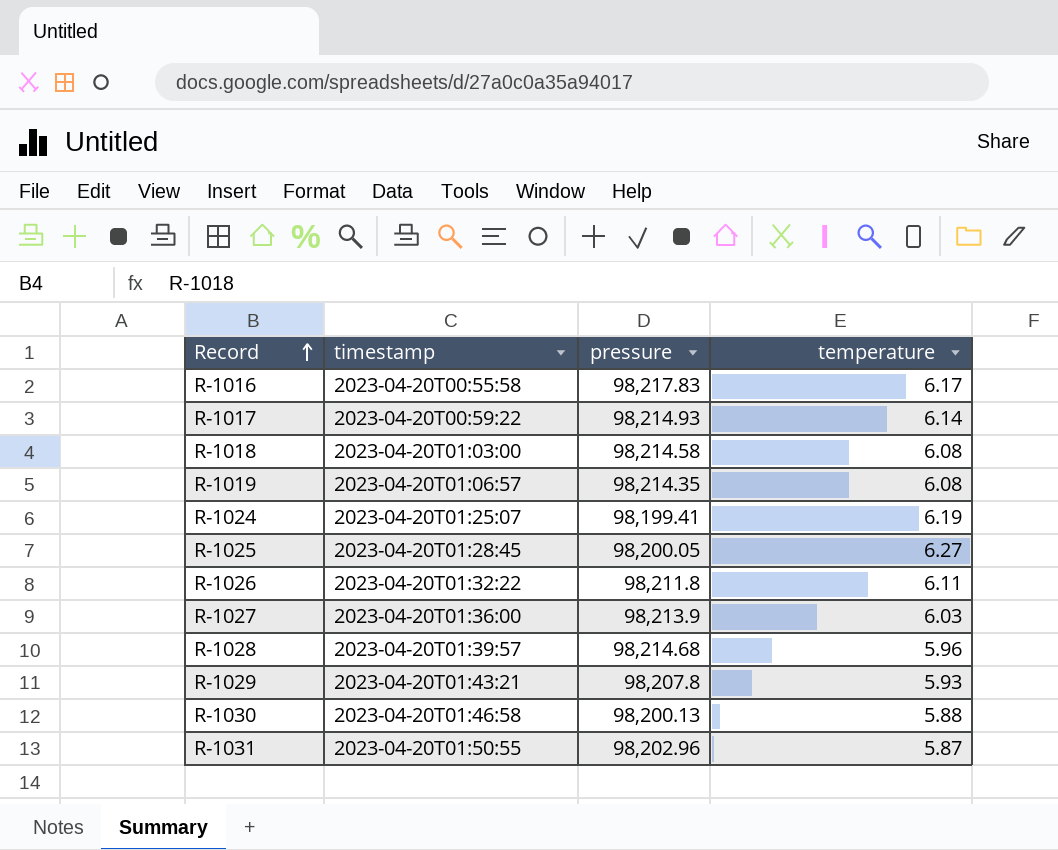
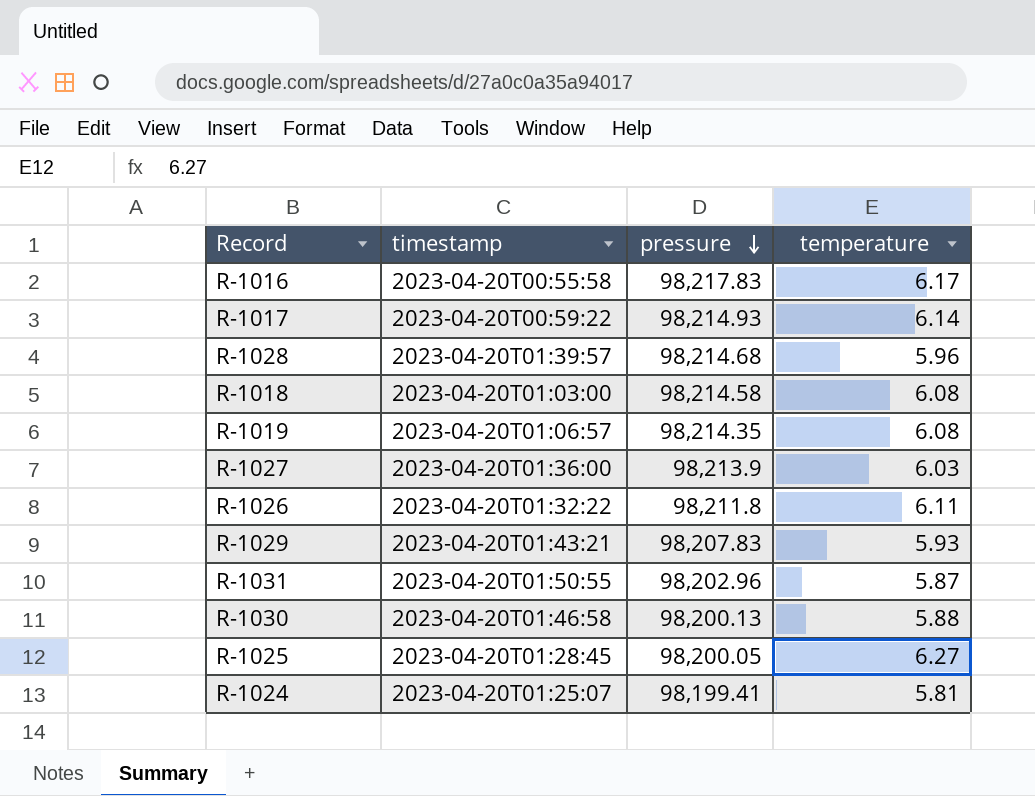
row order: Record ascending -> pressure descending
R-1029 | pressure: 98,207.8 -> 98,207.83
R-1024 | temperature: 6.19 -> 5.81

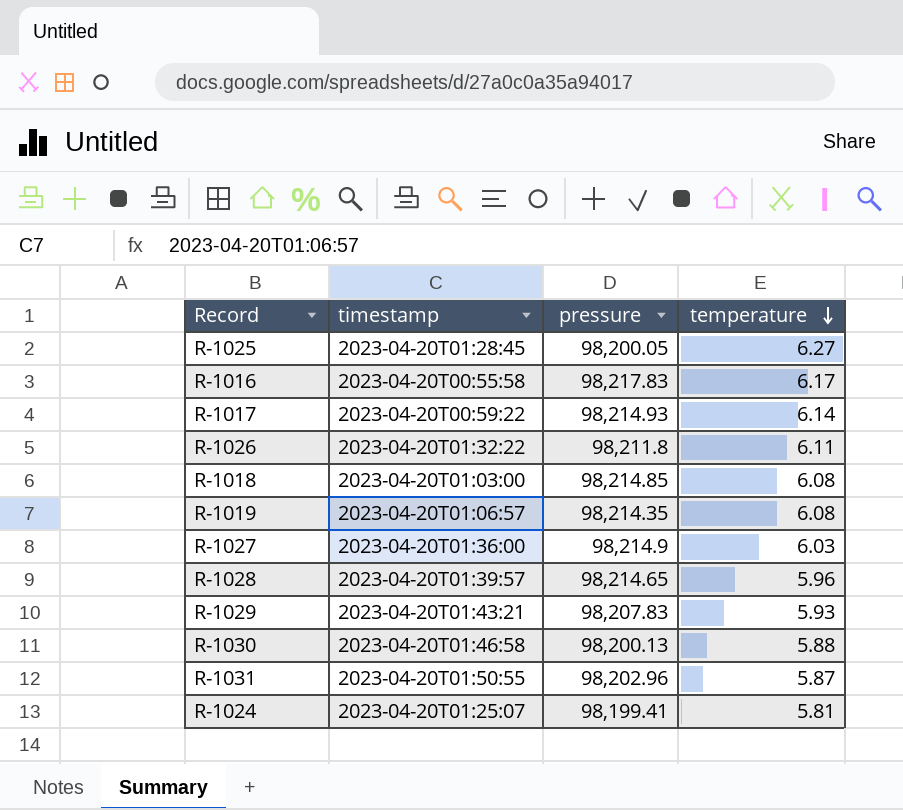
row order: pressure descending -> temperature descending
R-1018 | pressure: 98,214.58 -> 98,214.85
R-1027 | pressure: 98,213.9 -> 98,214.9
R-1028 | pressure: 98,214.68 -> 98,214.65

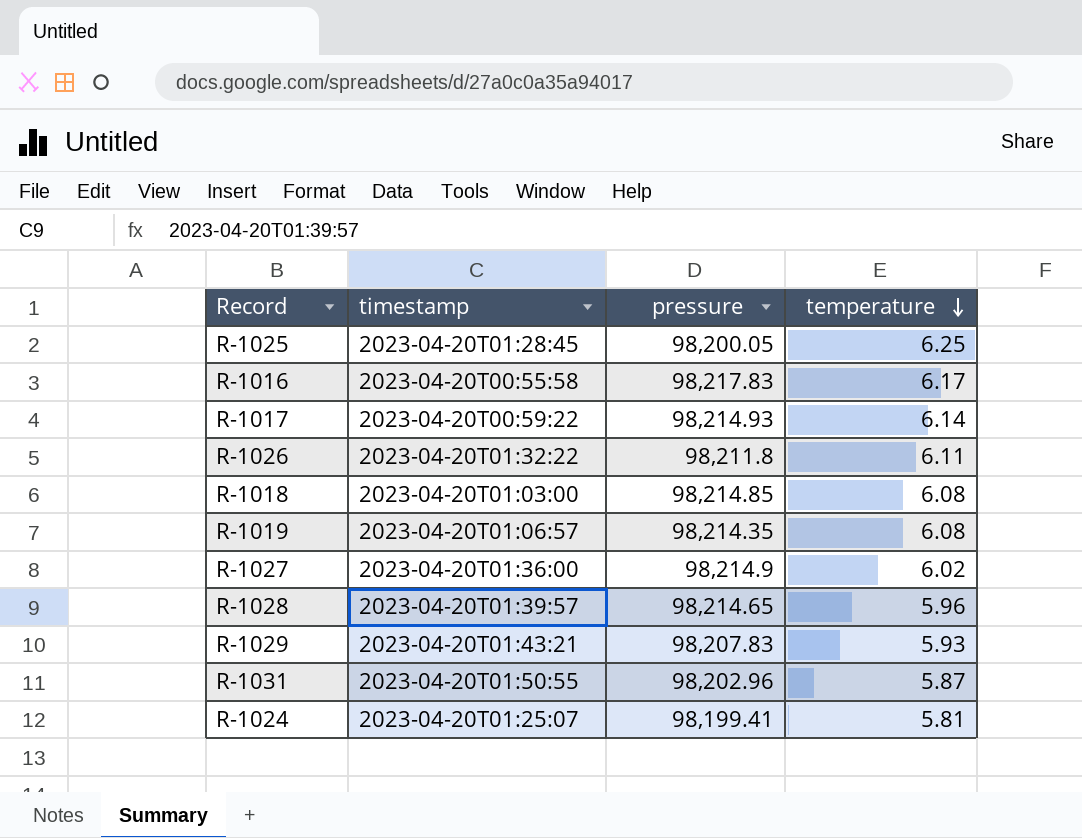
row R-1030: 2023-04-20T01:46:58 | 98,200.13 | 5.88 -> none
R-1025 | temperature: 6.27 -> 6.25
R-1027 | temperature: 6.03 -> 6.02

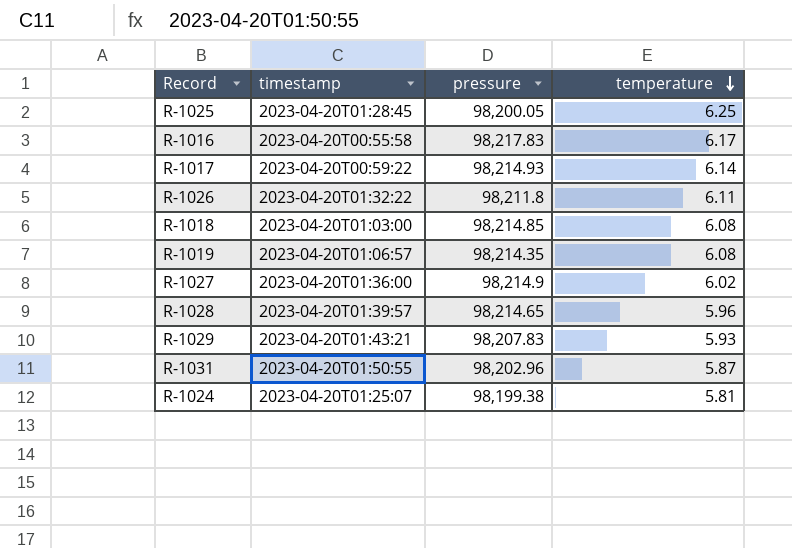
R-1024 | pressure: 98,199.41 -> 98,199.38

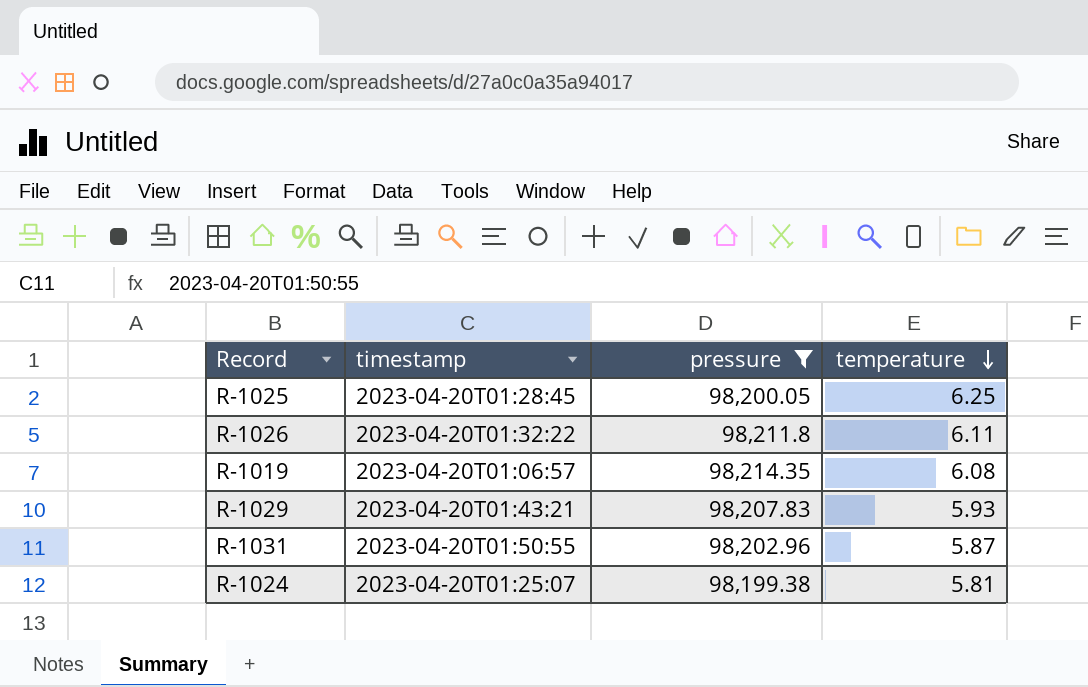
filter: none -> pressure <= 98,214.35

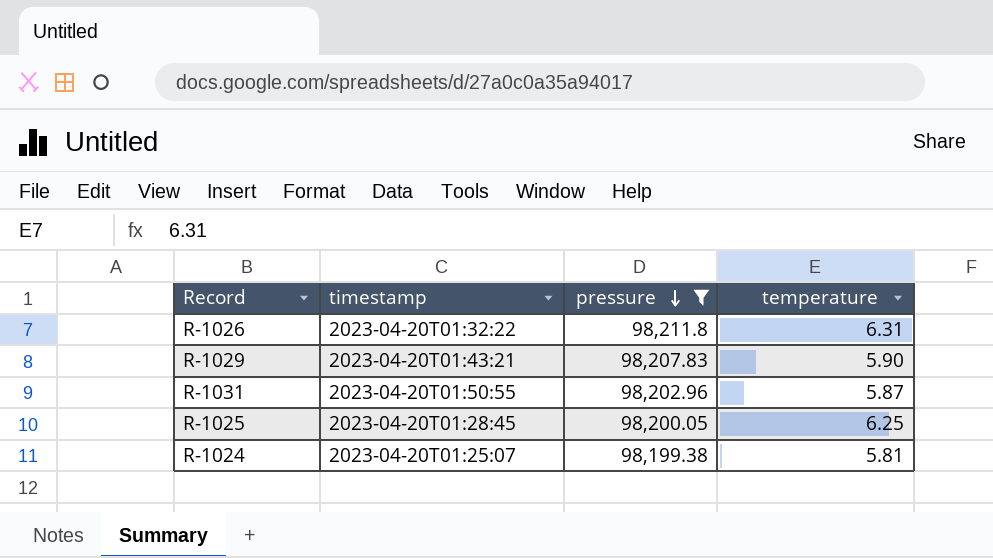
row order: temperature descending -> pressure descending
row R-1019: 2023-04-20T01:06:57 | 98,214.35 | 6.08 -> none
R-1026 | temperature: 6.11 -> 6.31
R-1029 | temperature: 5.93 -> 5.90

